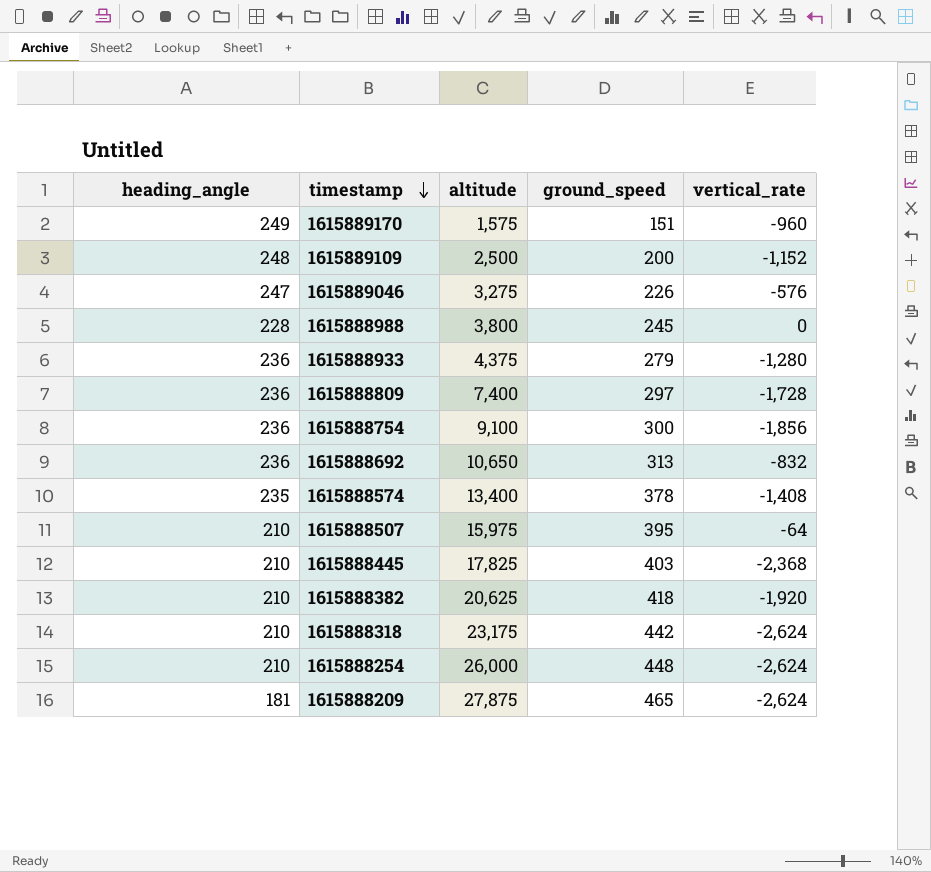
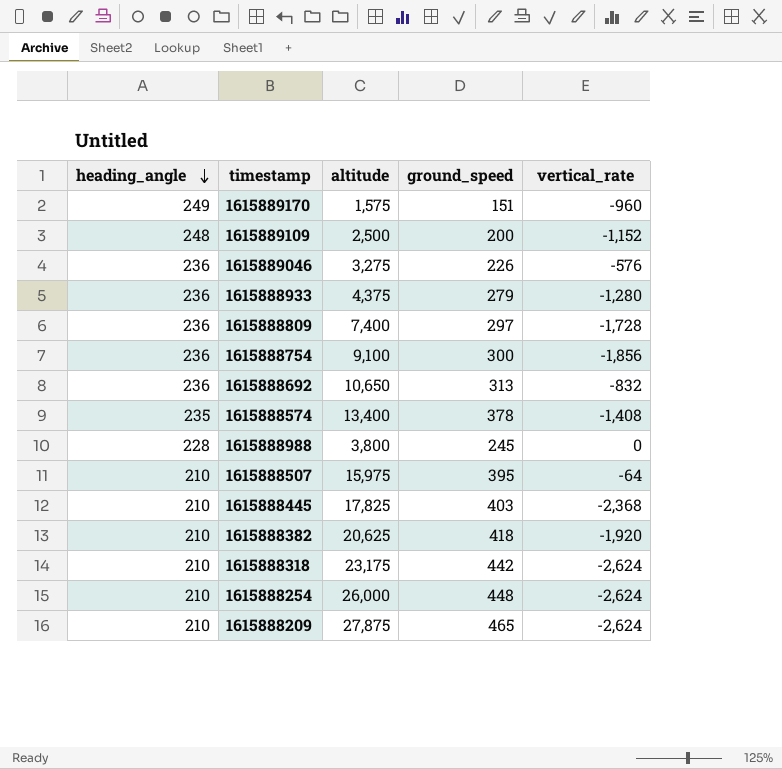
row order: timestamp descending -> heading_angle descending
1615889046 | heading_angle: 247 -> 236
1615888209 | heading_angle: 181 -> 210

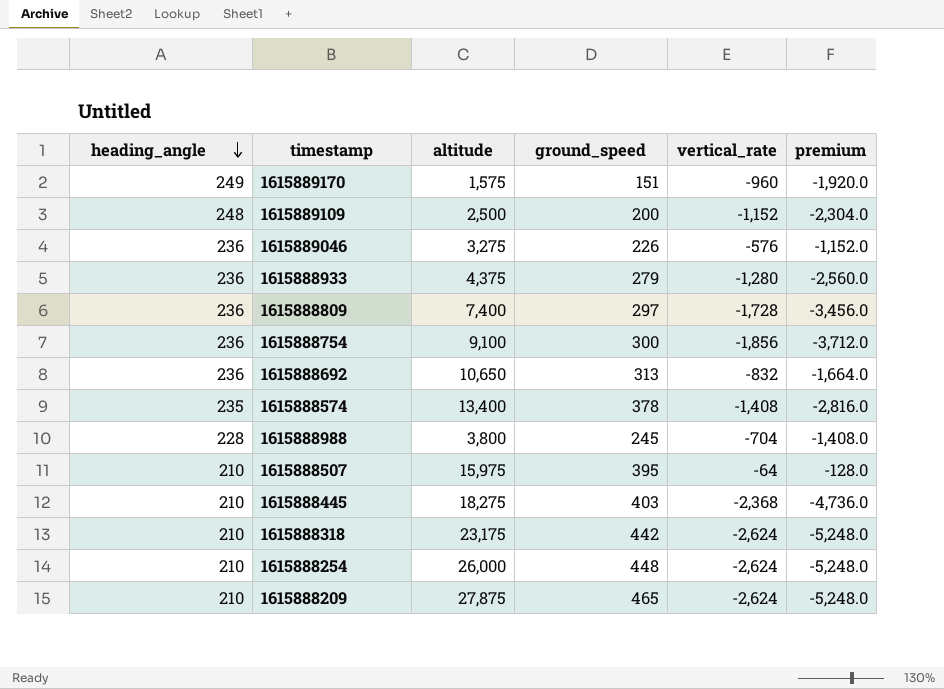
column premium | formula: none -> [vertical_rate] * 2
row 1615888382: 210 | 20,625 | 418 | -1,920 -> none
1615888988 | vertical_rate: 0 -> -704
1615888445 | altitude: 17,825 -> 18,275

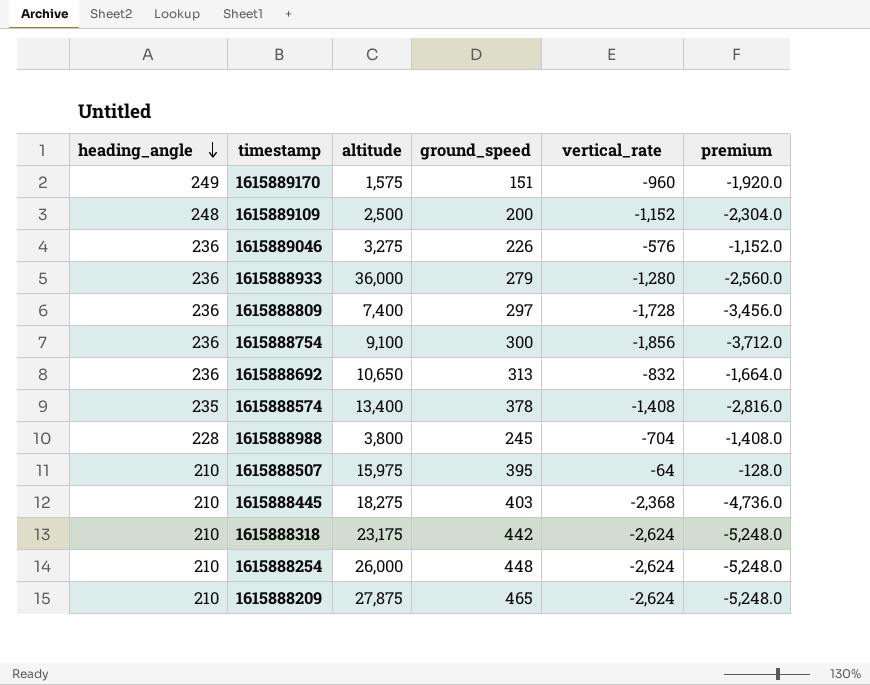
1615888933 | altitude: 4,375 -> 36,000

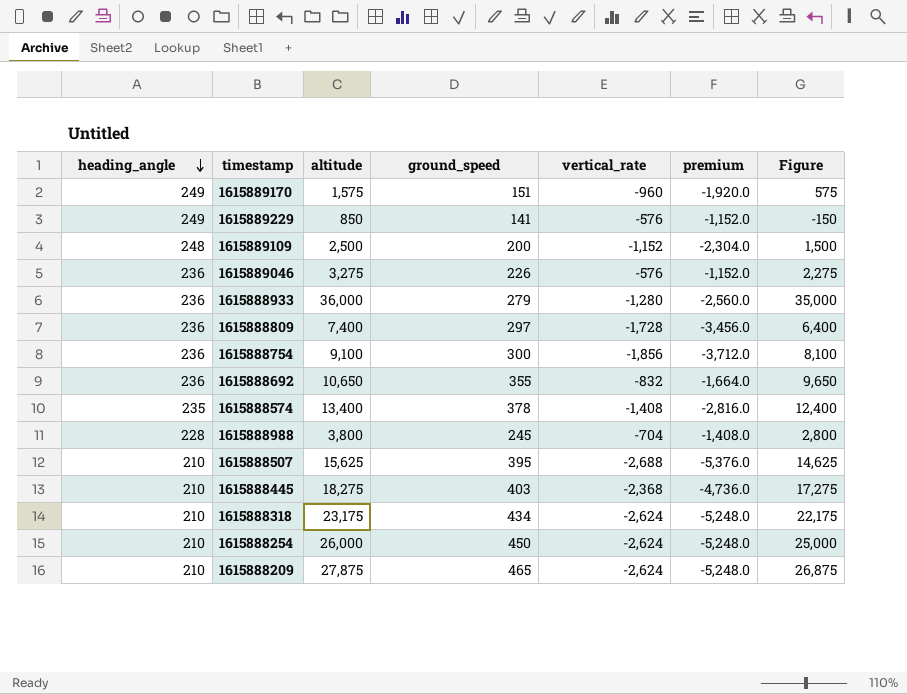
column Figure | formula: none -> [altitude] - 1000
row 1615889229: none -> 249 | 850 | 141 | -576 | -1,152.0 | -150
1615888692 | ground_speed: 313 -> 355
1615888507 | altitude: 15,975 -> 15,625
1615888507 | vertical_rate: -64 -> -2,688
1615888507 | premium: -128.0 -> -5,376.0
1615888318 | ground_speed: 442 -> 434
1615888254 | ground_speed: 448 -> 450

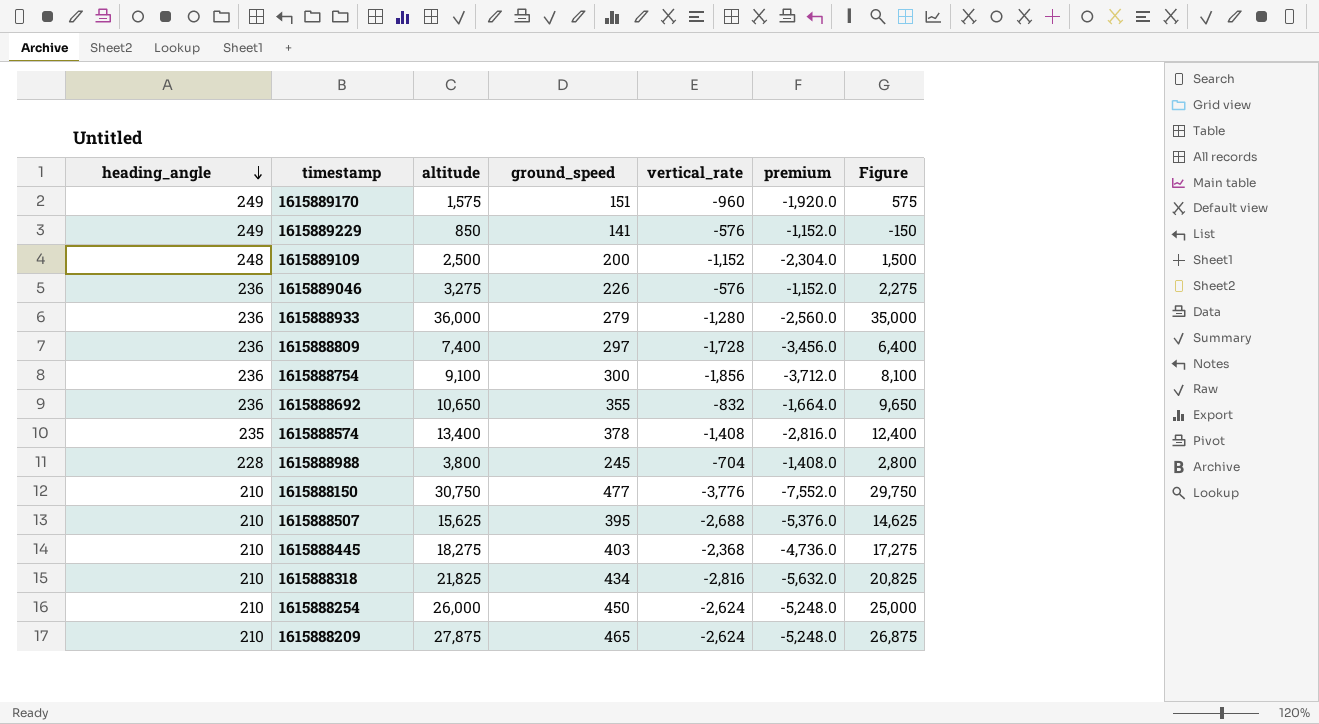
row 1615888150: none -> 210 | 30,750 | 477 | -3,776 | -7,552.0 | 29,750
1615888318 | altitude: 23,175 -> 21,825
1615888318 | vertical_rate: -2,624 -> -2,816
1615888318 | premium: -5,248.0 -> -5,632.0
1615888318 | Figure: 22,175 -> 20,825

